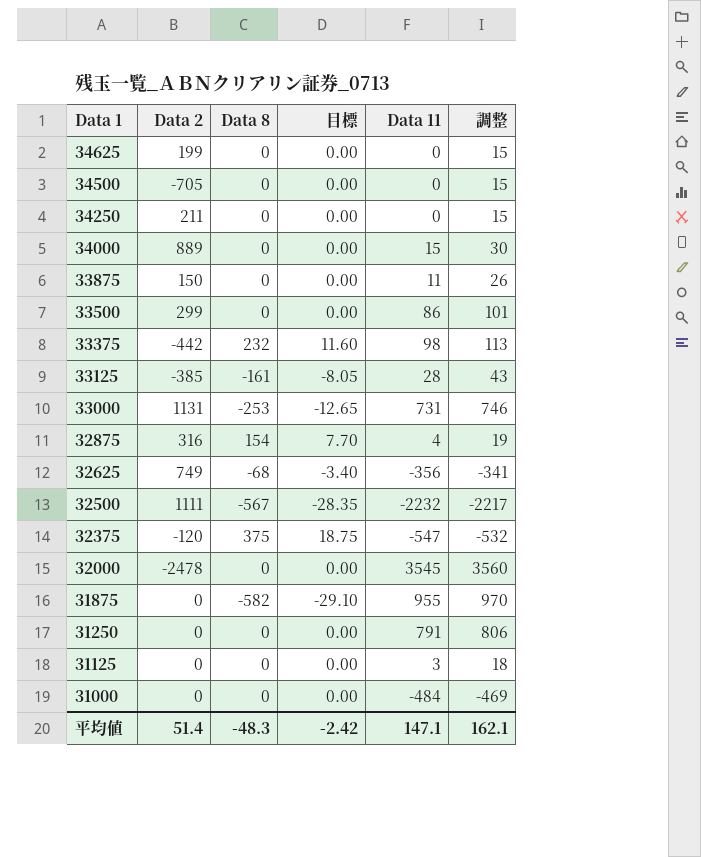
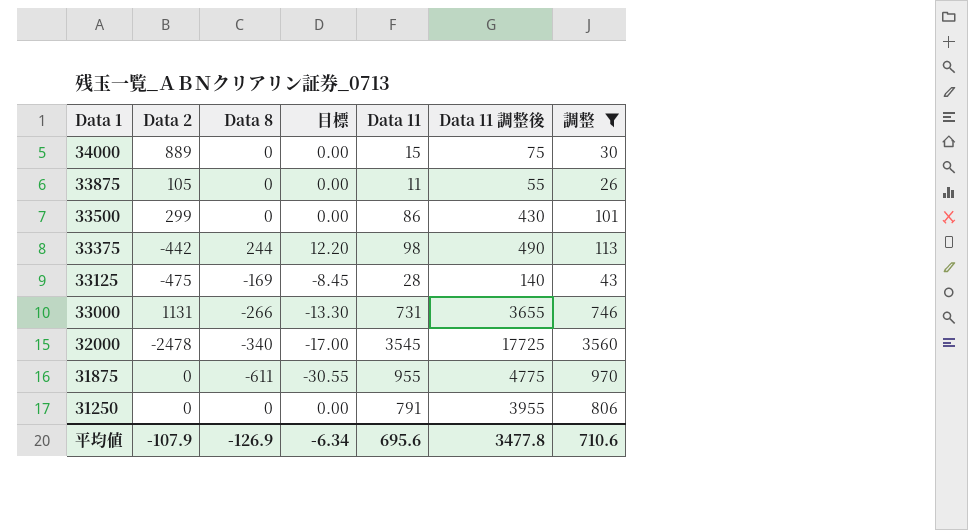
filter: none -> 調整 >= 26
column Data 11 調整後 | formula: none -> [Data 11] * 5
33875 | Data 2: 150 -> 105
33375 | Data 8: 232 -> 244
33375 | 目標: 11.60 -> 12.20
33125 | Data 2: -385 -> -475
33125 | Data 8: -161 -> -169
33125 | 目標: -8.05 -> -8.45
33000 | Data 8: -253 -> -266
33000 | 目標: -12.65 -> -13.30
32000 | Data 8: 0 -> -340
32000 | 目標: 0.00 -> -17.00
31875 | Data 8: -582 -> -611
31875 | 目標: -29.10 -> -30.55
平均値 | Data 2: 51.4 -> -107.9
平均値 | Data 8: -48.3 -> -126.9
平均値 | 目標: -2.42 -> -6.34
平均値 | Data 11: 147.1 -> 695.6
平均値 | 調整: 162.1 -> 710.6

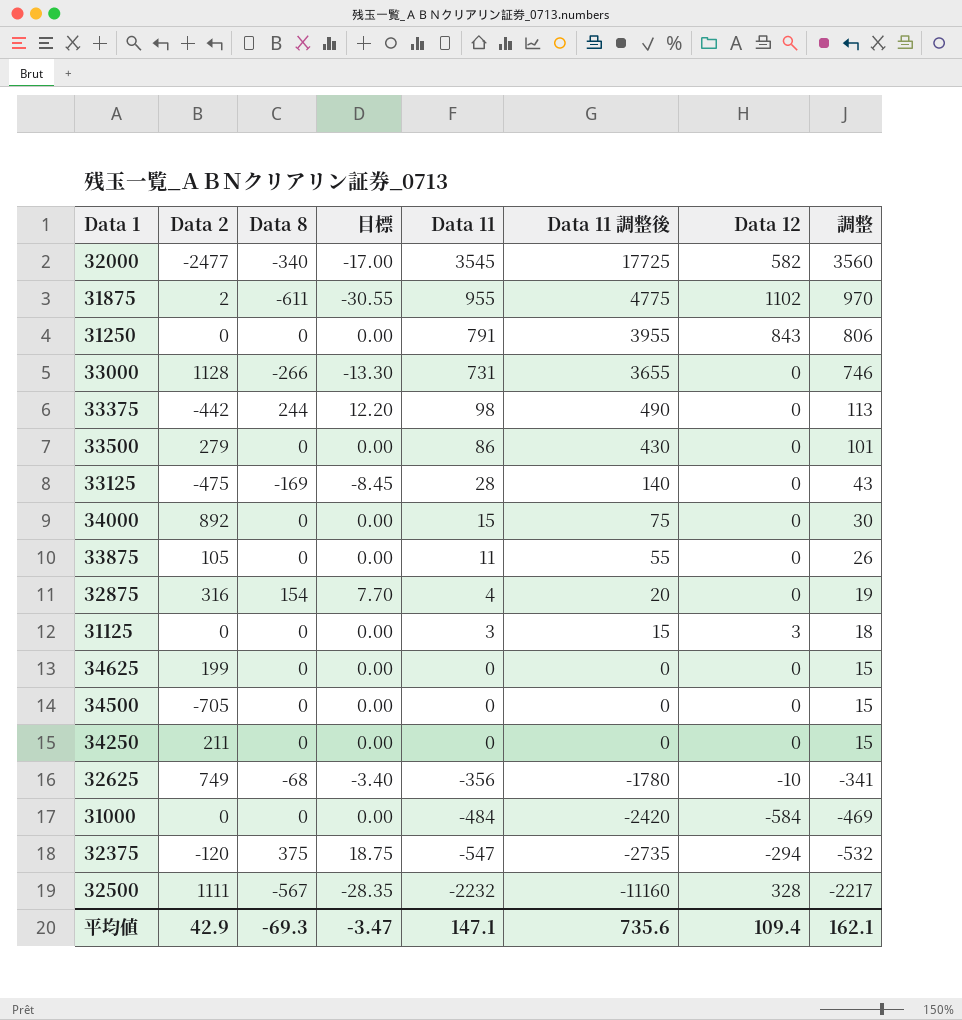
filter: 調整 >= 26 -> none
row order: Data 1 descending -> Data 11 descending
column Data 12 | position: none -> 7
32000 | Data 2: -2478 -> -2477
31875 | Data 2: 0 -> 2
33000 | Data 2: 1131 -> 1128
33500 | Data 2: 299 -> 279
34000 | Data 2: 889 -> 892
平均値 | Data 2: -107.9 -> 42.9
平均値 | Data 8: -126.9 -> -69.3
平均値 | 目標: -6.34 -> -3.47
平均値 | Data 11: 695.6 -> 147.1
平均値 | Data 11 調整後: 3477.8 -> 735.6
平均値 | 調整: 710.6 -> 162.1

